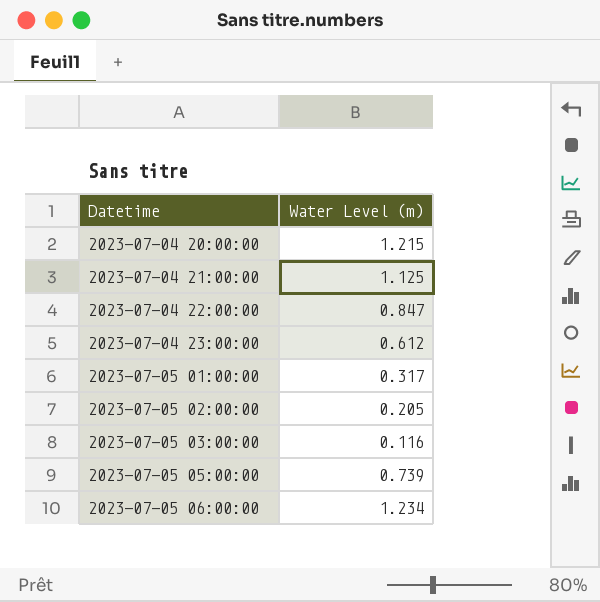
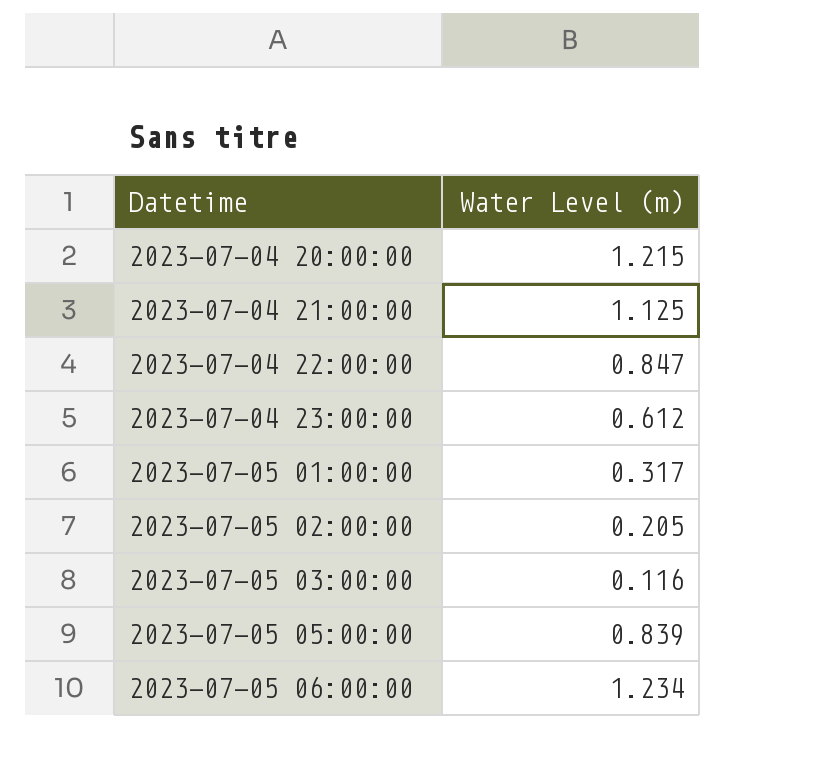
2023-07-05 05:00:00 | Water Level (m): 0.739 -> 0.839

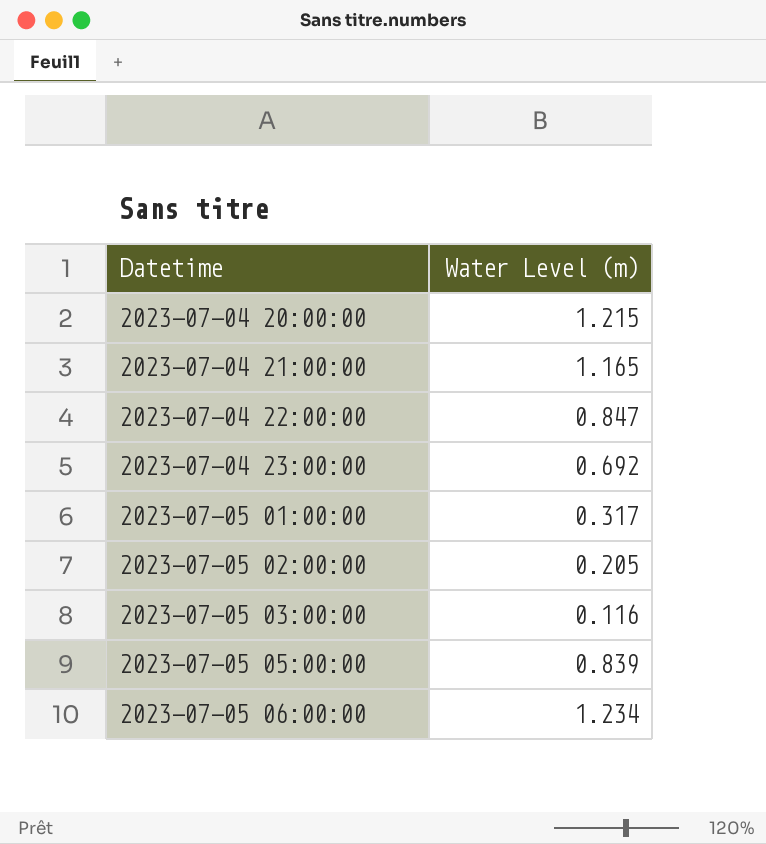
2023-07-04 21:00:00 | Water Level (m): 1.125 -> 1.165
2023-07-04 23:00:00 | Water Level (m): 0.612 -> 0.692

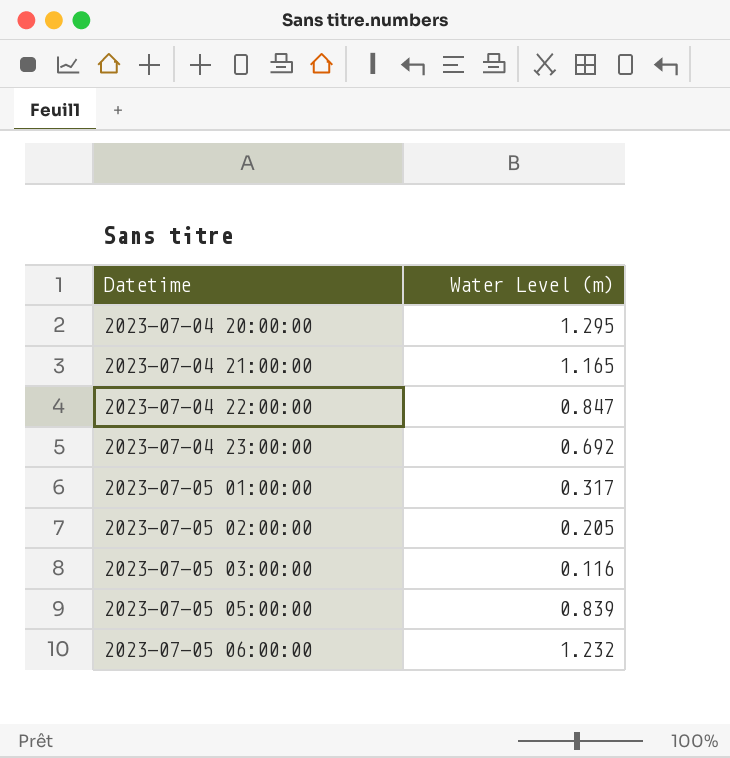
2023-07-04 20:00:00 | Water Level (m): 1.215 -> 1.295
2023-07-05 06:00:00 | Water Level (m): 1.234 -> 1.232

